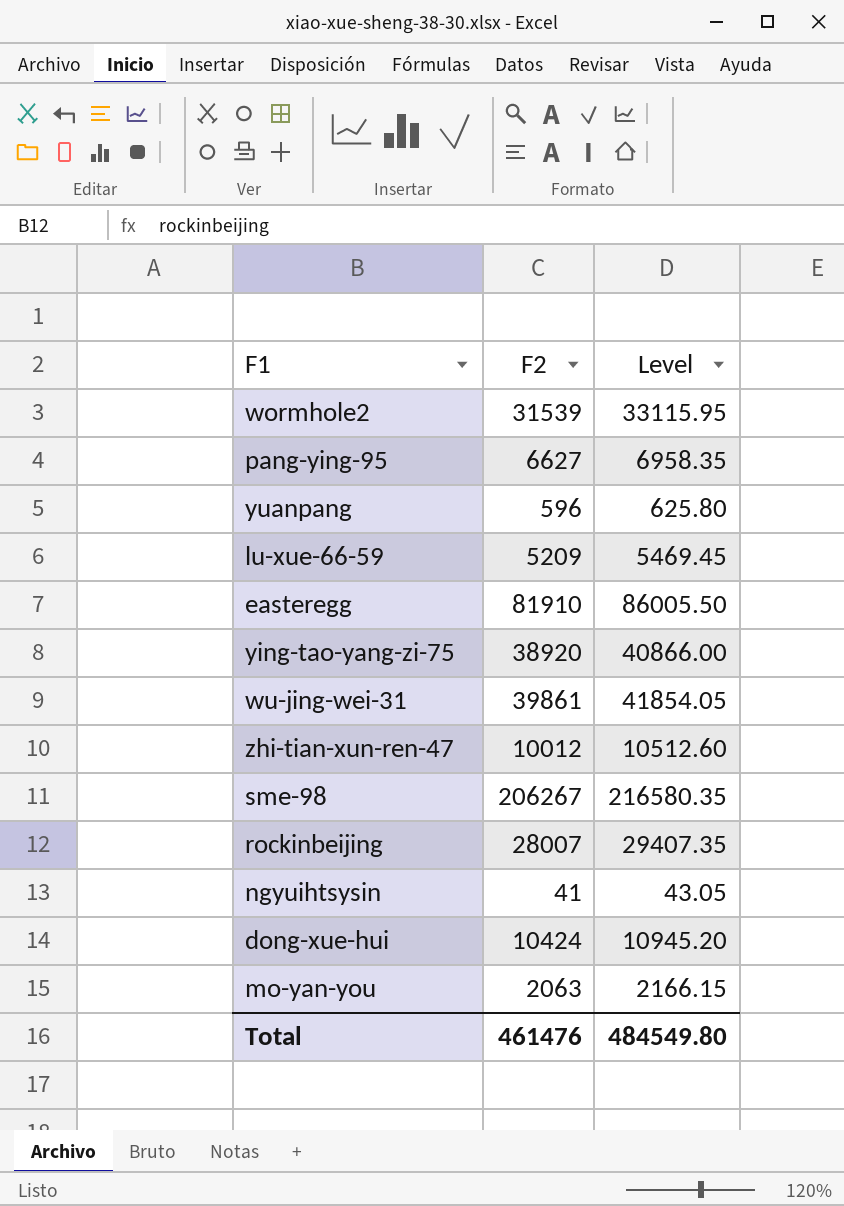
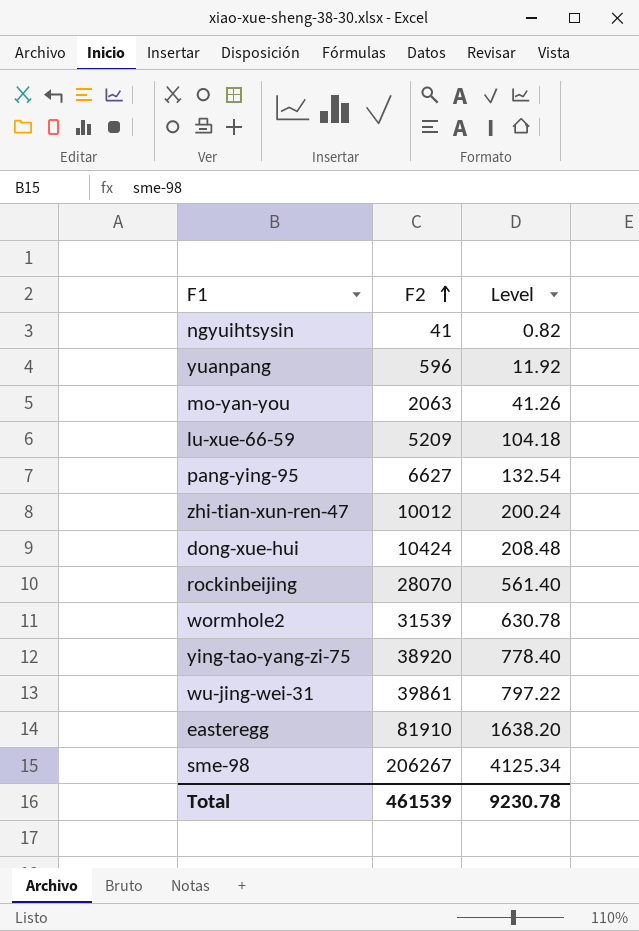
row order: none -> F2 ascending
column Level | formula: [F2] * 1.05 -> [F2] * 0.02
rockinbeijing | F2: 28007 -> 28070
Total | F2: 461476 -> 461539
Total | Level: 484549.80 -> 9230.78

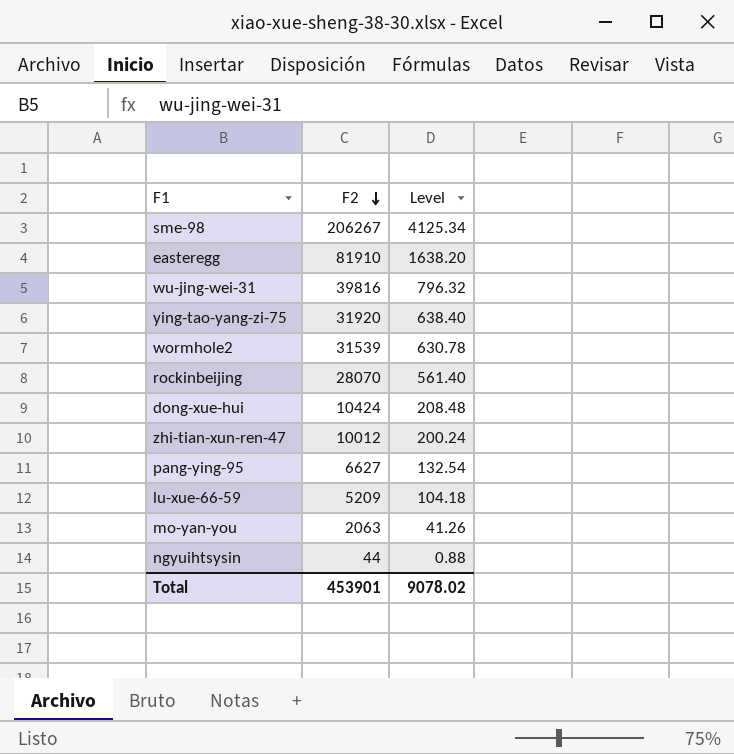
row order: F2 ascending -> F2 descending
row yuanpang: 596 | 11.92 -> none
wu-jing-wei-31 | F2: 39861 -> 39816
wu-jing-wei-31 | Level: 797.22 -> 796.32
ying-tao-yang-zi-75 | F2: 38920 -> 31920
ying-tao-yang-zi-75 | Level: 778.40 -> 638.40
ngyuihtsysin | F2: 41 -> 44
ngyuihtsysin | Level: 0.82 -> 0.88
Total | F2: 461539 -> 453901
Total | Level: 9230.78 -> 9078.02

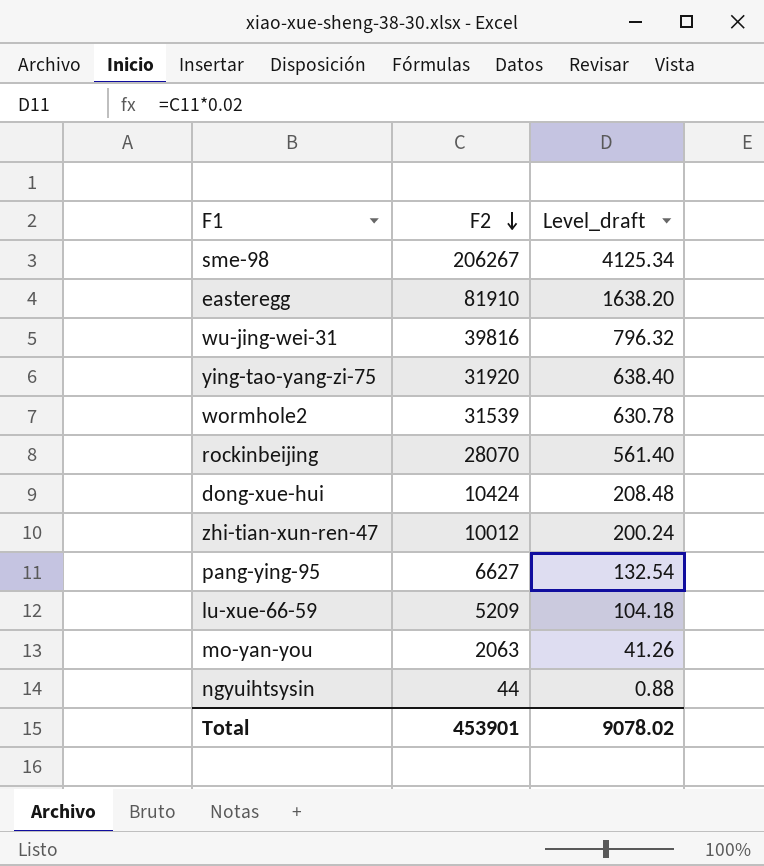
column name: Level -> Level_draft

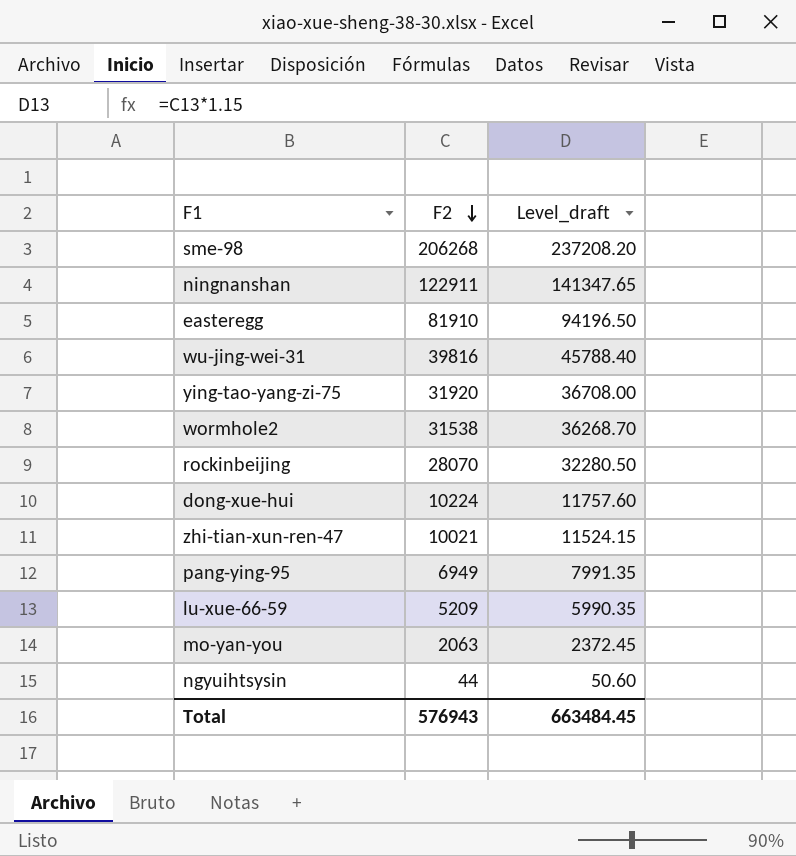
column Level_draft | formula: [F2] * 0.02 -> [F2] * 1.15
sme-98 | F2: 206267 -> 206268
row ningnanshan: none -> 122911 | 141347.65
wormhole2 | F2: 31539 -> 31538
dong-xue-hui | F2: 10424 -> 10224
zhi-tian-xun-ren-47 | F2: 10012 -> 10021
pang-ying-95 | F2: 6627 -> 6949
Total | F2: 453901 -> 576943
Total | Level_draft: 9078.02 -> 663484.45

